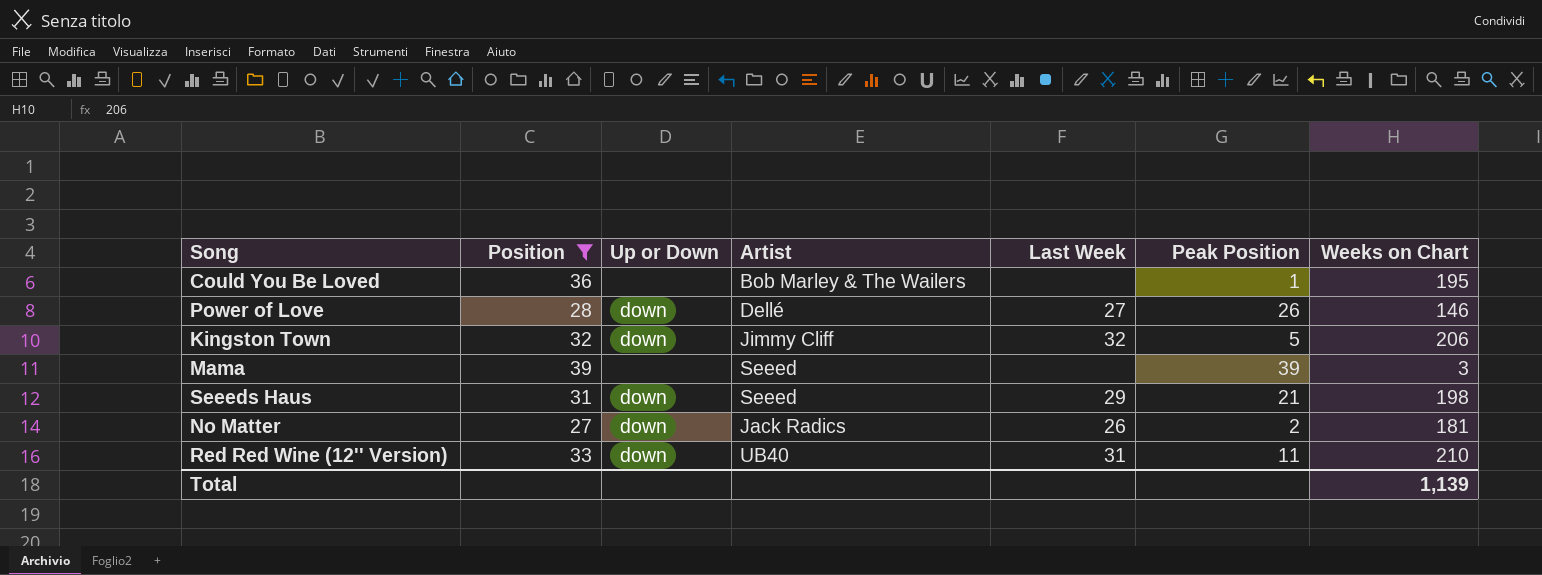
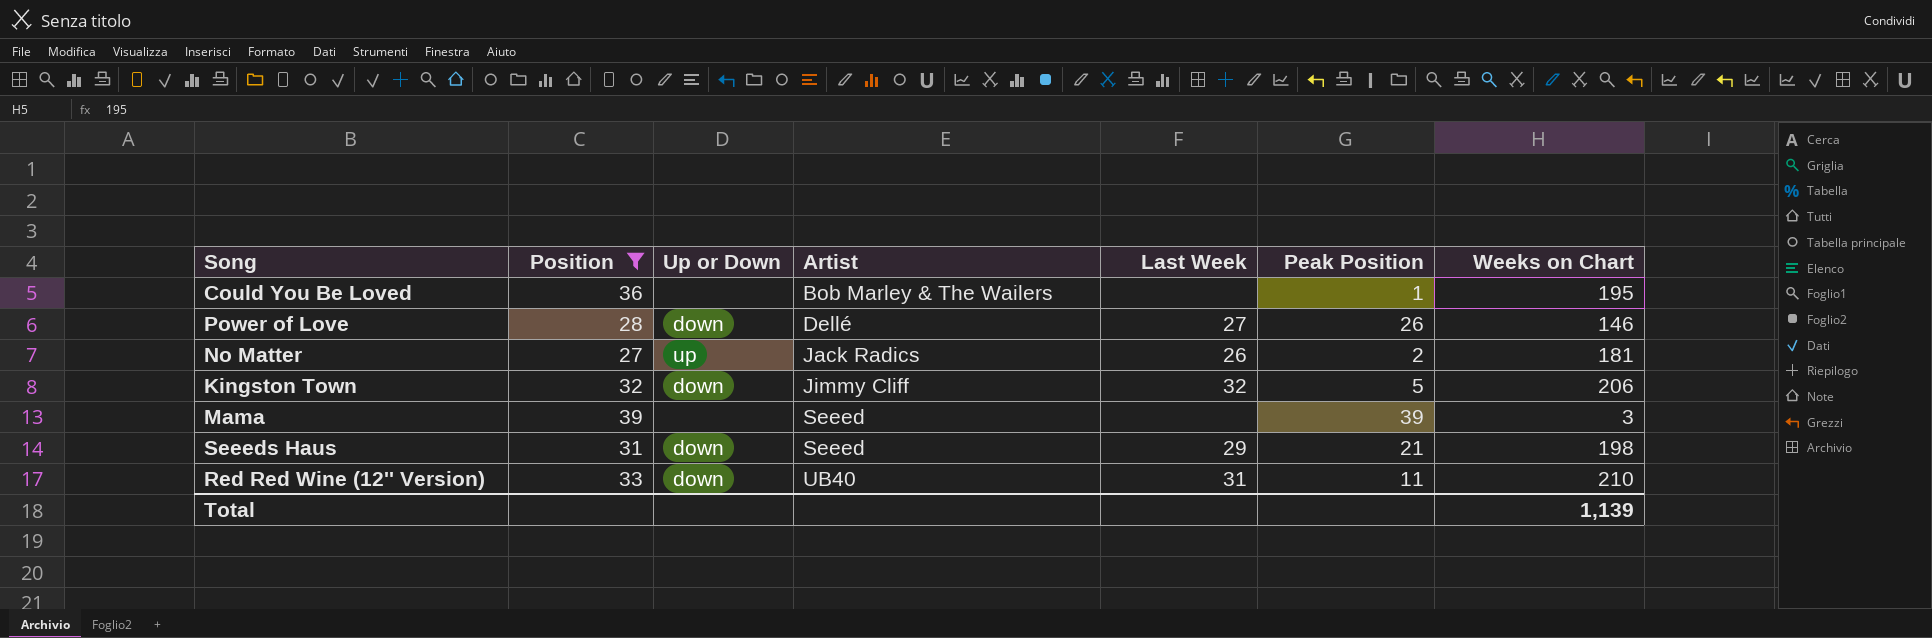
row order: none -> Artist ascending
No Matter | Up or Down: down -> up

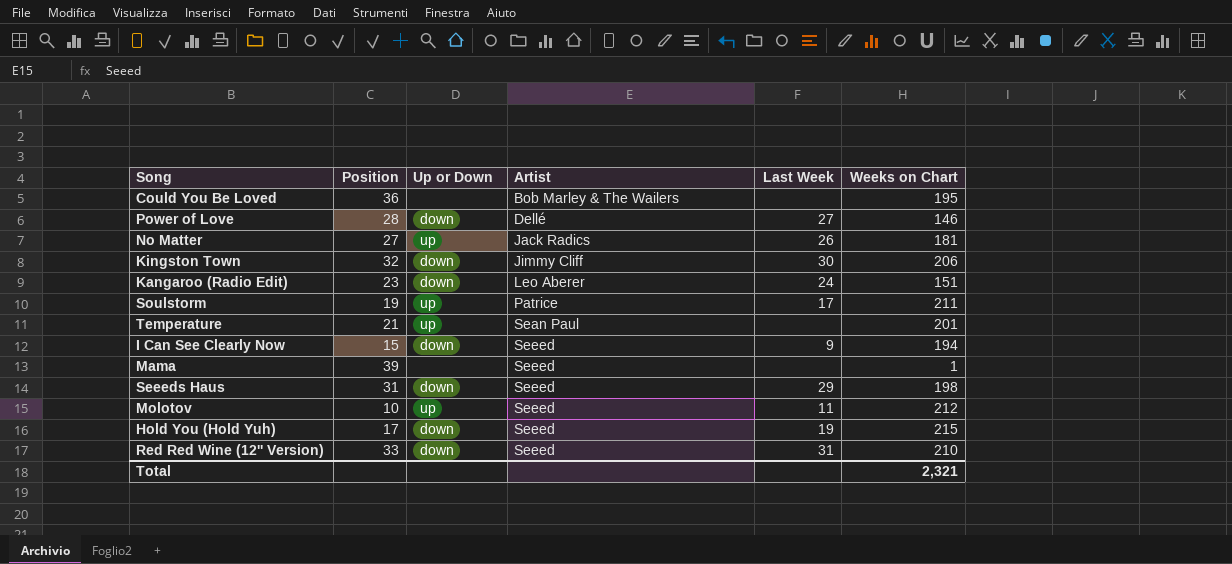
filter: Position >= 27 -> none
column Peak Position | position: 6 -> none
Kingston Town | Last Week: 32 -> 30
Mama | Weeks on Chart: 3 -> 1
Red Red Wine (12'' Version) | Artist: UB40 -> Seeed
Total | Weeks on Chart: 1,139 -> 2,321

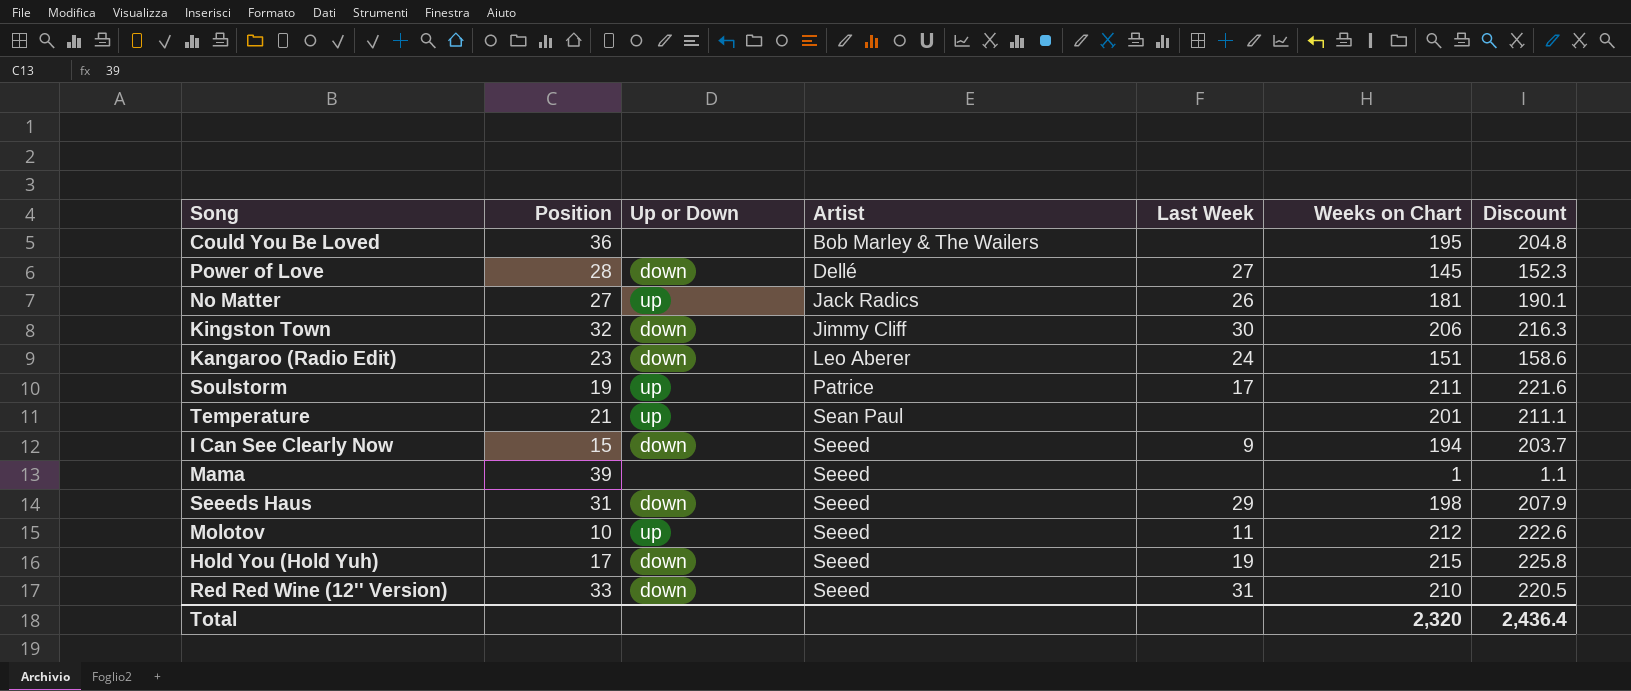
column Discount | formula: none -> [Weeks on Chart] * 1.05
Power of Love | Weeks on Chart: 146 -> 145
Total | Weeks on Chart: 2,321 -> 2,320

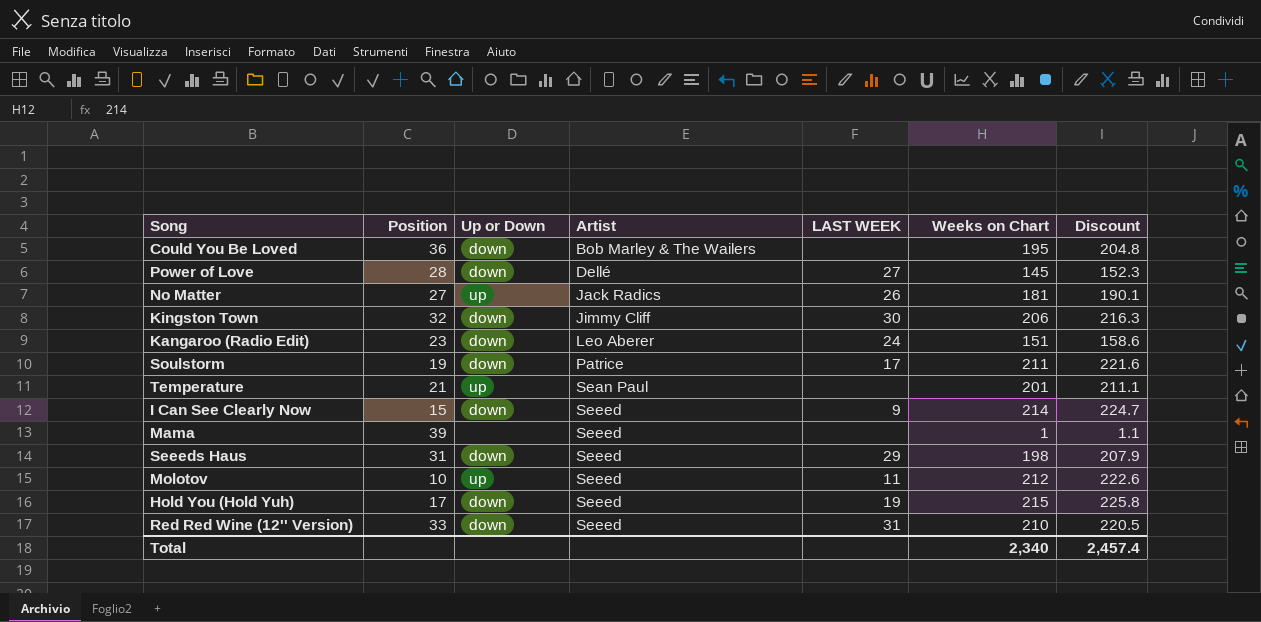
column name: Last Week -> LAST WEEK
Could You Be Loved | Up or Down: none -> down
Soulstorm | Up or Down: up -> down
I Can See Clearly Now | Weeks on Chart: 194 -> 214
I Can See Clearly Now | Discount: 203.7 -> 224.7
Total | Weeks on Chart: 2,320 -> 2,340
Total | Discount: 2,436.4 -> 2,457.4

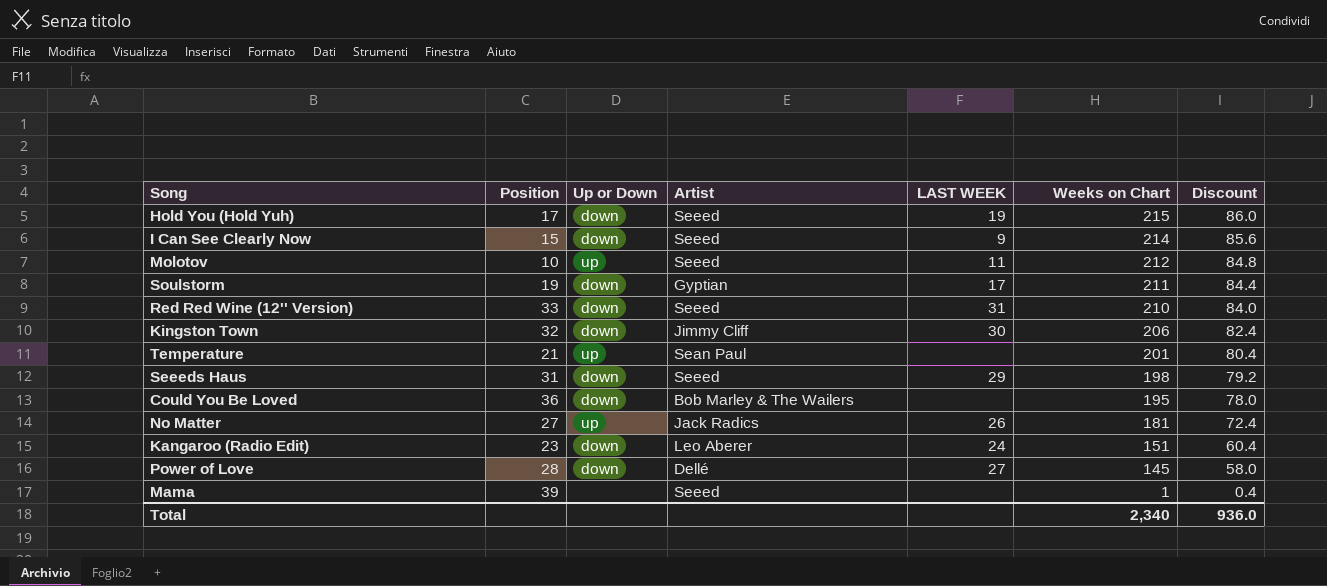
row order: Artist ascending -> Weeks on Chart descending
column Discount | formula: [Weeks on Chart] * 1.05 -> [Weeks on Chart] * 0.4
Soulstorm | Artist: Patrice -> Gyptian
Total | Discount: 2,457.4 -> 936.0

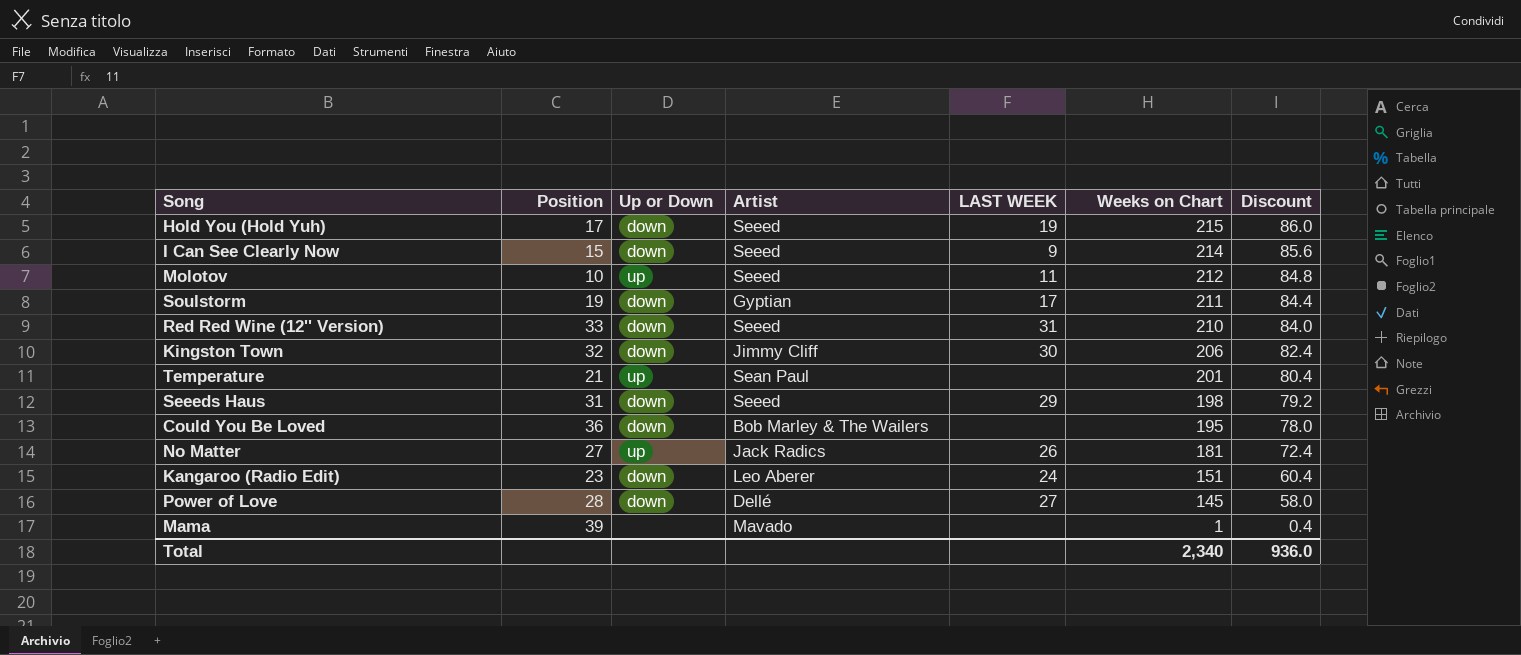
Mama | Artist: Seeed -> Mavado

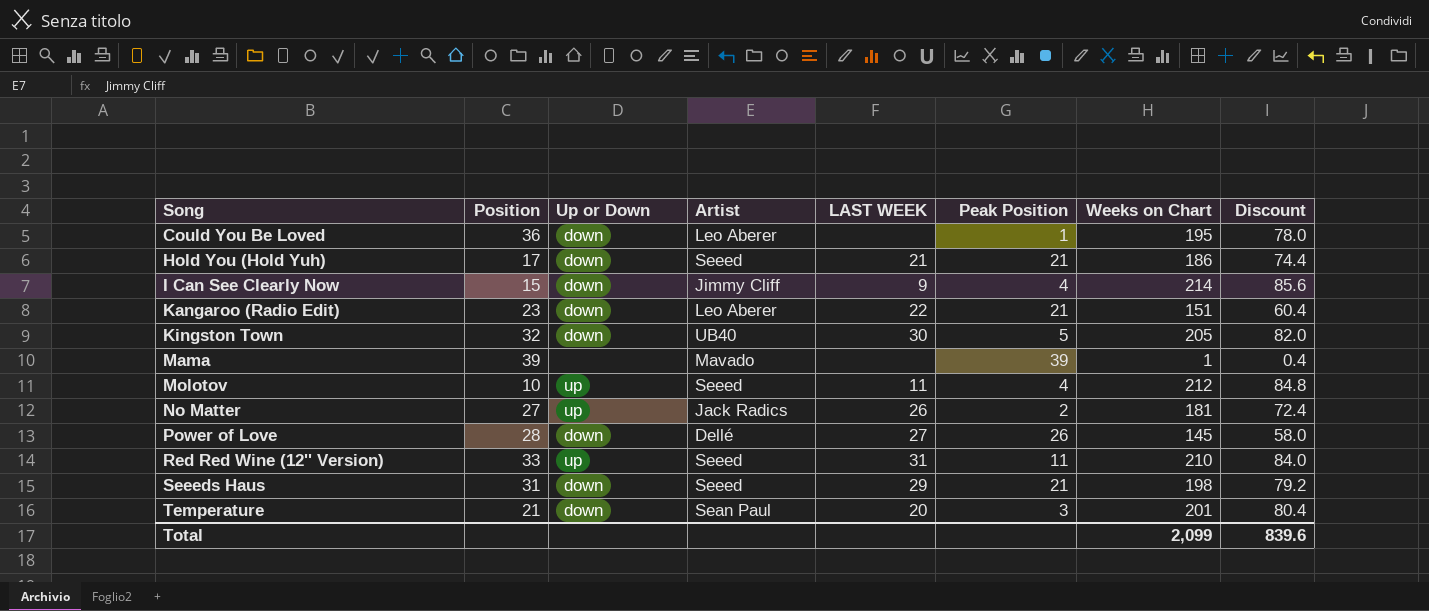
row order: Weeks on Chart descending -> Song ascending
column Peak Position | position: none -> 6
row Soulstorm: 19 | down | Gyptian | 17 | 211 | 84.4 -> none
Could You Be Loved | Artist: Bob Marley & The Wailers -> Leo Aberer
Hold You (Hold Yuh) | LAST WEEK: 19 -> 21
Hold You (Hold Yuh) | Weeks on Chart: 215 -> 186
Hold You (Hold Yuh) | Discount: 86.0 -> 74.4
I Can See Clearly Now | Artist: Seeed -> Jimmy Cliff
Kangaroo (Radio Edit) | LAST WEEK: 24 -> 22
Kingston Town | Artist: Jimmy Cliff -> UB40
Kingston Town | Weeks on Chart: 206 -> 205
Kingston Town | Discount: 82.4 -> 82.0
Red Red Wine (12'' Version) | Up or Down: down -> up
Temperature | Up or Down: up -> down
Temperature | LAST WEEK: none -> 20
Total | Weeks on Chart: 2,340 -> 2,099
Total | Discount: 936.0 -> 839.6

